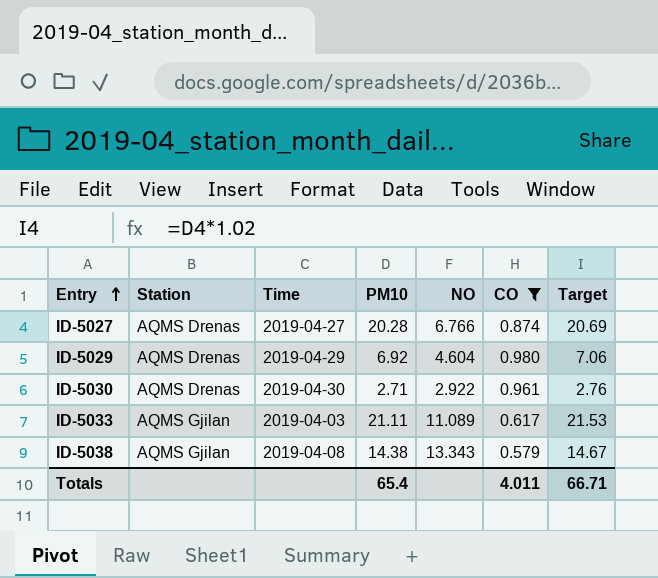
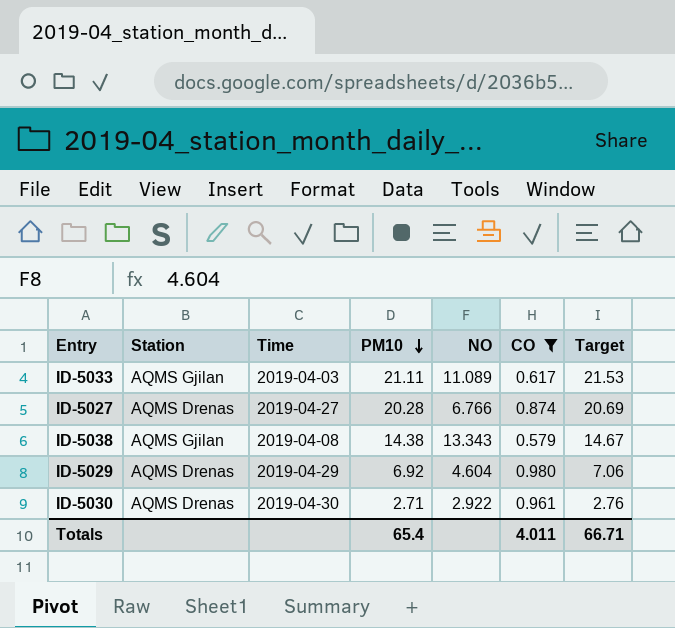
row order: Entry ascending -> PM10 descending

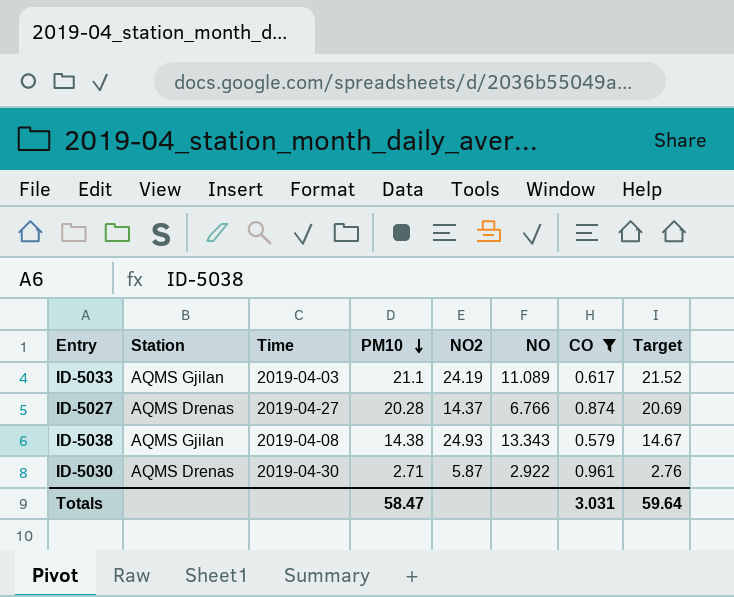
column NO2 | position: none -> 5
row ID-5029: AQMS Drenas | 2019-04-29 | 6.92 | 4.604 | 0.980 | 7.06 -> none
ID-5033 | PM10: 21.11 -> 21.1
ID-5033 | Target: 21.53 -> 21.52
Totals | PM10: 65.4 -> 58.47
Totals | CO: 4.011 -> 3.031
Totals | Target: 66.71 -> 59.64

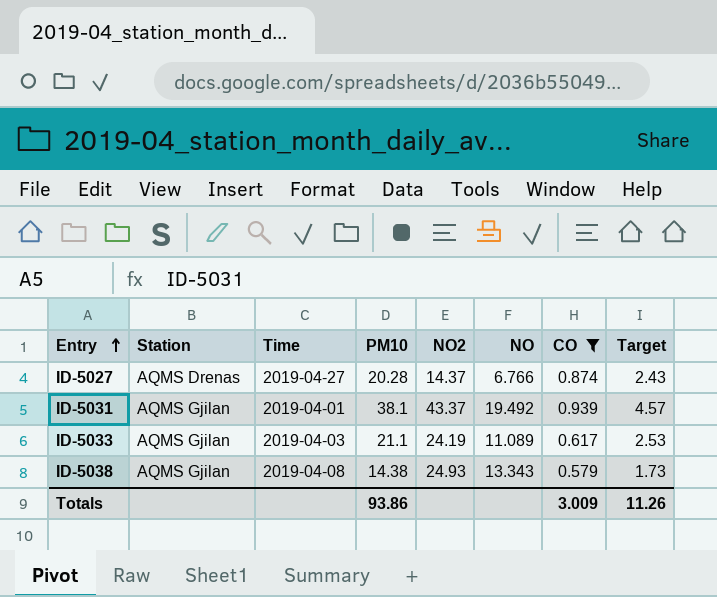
row order: PM10 descending -> Entry ascending
column Target | formula: [PM10] * 1.02 -> [PM10] * 0.12
row ID-5030: AQMS Drenas | 2019-04-30 | 2.71 | 5.87 | 2.922 | 0.961 | 2.76 -> none
row ID-5031: none -> AQMS Gjilan | 2019-04-01 | 38.1 | 43.37 | 19.492 | 0.939 | 4.57
Totals | PM10: 58.47 -> 93.86
Totals | CO: 3.031 -> 3.009
Totals | Target: 59.64 -> 11.26

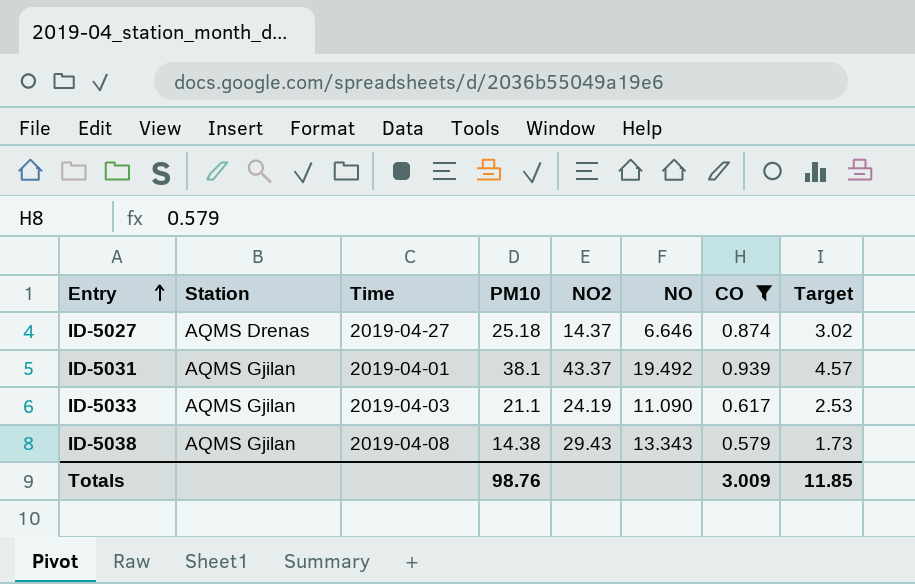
ID-5027 | PM10: 20.28 -> 25.18
ID-5027 | NO: 6.766 -> 6.646
ID-5027 | Target: 2.43 -> 3.02
ID-5033 | NO: 11.089 -> 11.090
ID-5038 | NO2: 24.93 -> 29.43
Totals | PM10: 93.86 -> 98.76
Totals | Target: 11.26 -> 11.85

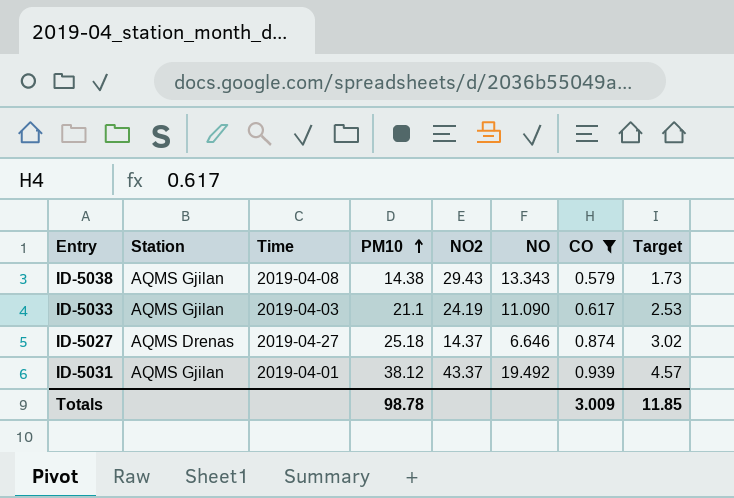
row order: Entry ascending -> PM10 ascending
ID-5031 | PM10: 38.1 -> 38.12
Totals | PM10: 98.76 -> 98.78

